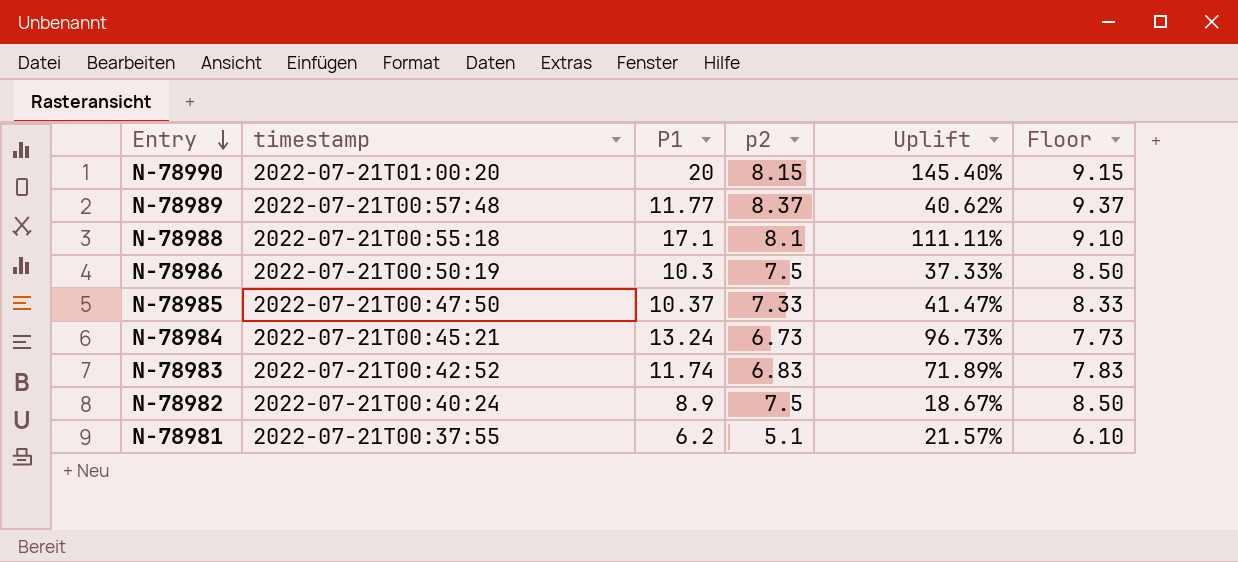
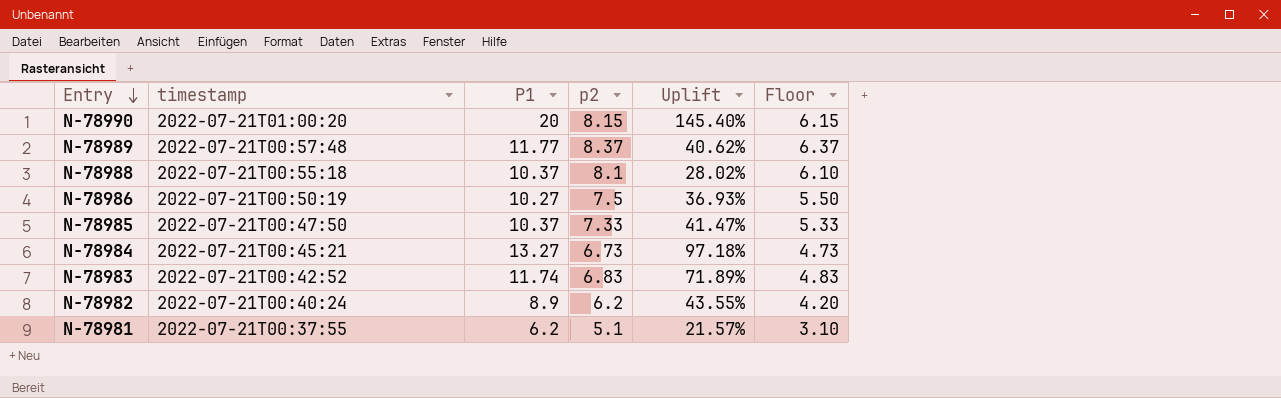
column Floor | formula: [p2] + 1 -> [p2] - 2
N-78988 | P1: 17.1 -> 10.37
N-78988 | Uplift: 111.11% -> 28.02%
N-78986 | P1: 10.3 -> 10.27
N-78986 | Uplift: 37.33% -> 36.93%
N-78984 | P1: 13.24 -> 13.27
N-78984 | Uplift: 96.73% -> 97.18%
N-78982 | p2: 7.5 -> 6.2
N-78982 | Uplift: 18.67% -> 43.55%

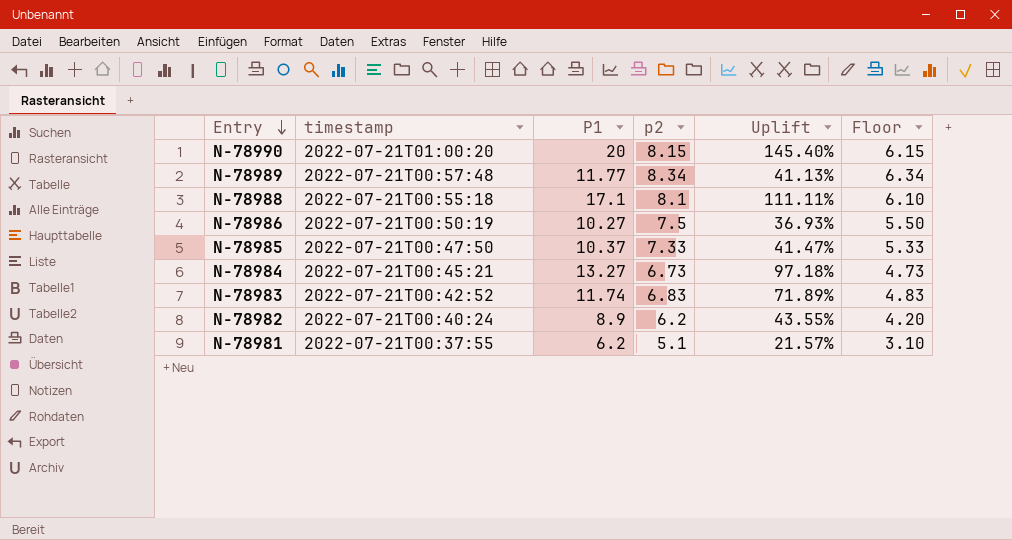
N-78989 | p2: 8.37 -> 8.34
N-78989 | Uplift: 40.62% -> 41.13%
N-78989 | Floor: 6.37 -> 6.34
N-78988 | P1: 10.37 -> 17.1
N-78988 | Uplift: 28.02% -> 111.11%

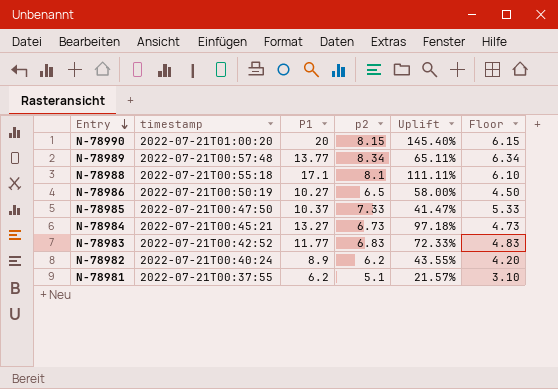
N-78989 | P1: 11.77 -> 13.77
N-78989 | Uplift: 41.13% -> 65.11%
N-78986 | p2: 7.5 -> 6.5
N-78986 | Uplift: 36.93% -> 58.00%
N-78986 | Floor: 5.50 -> 4.50
N-78983 | P1: 11.74 -> 11.77
N-78983 | Uplift: 71.89% -> 72.33%

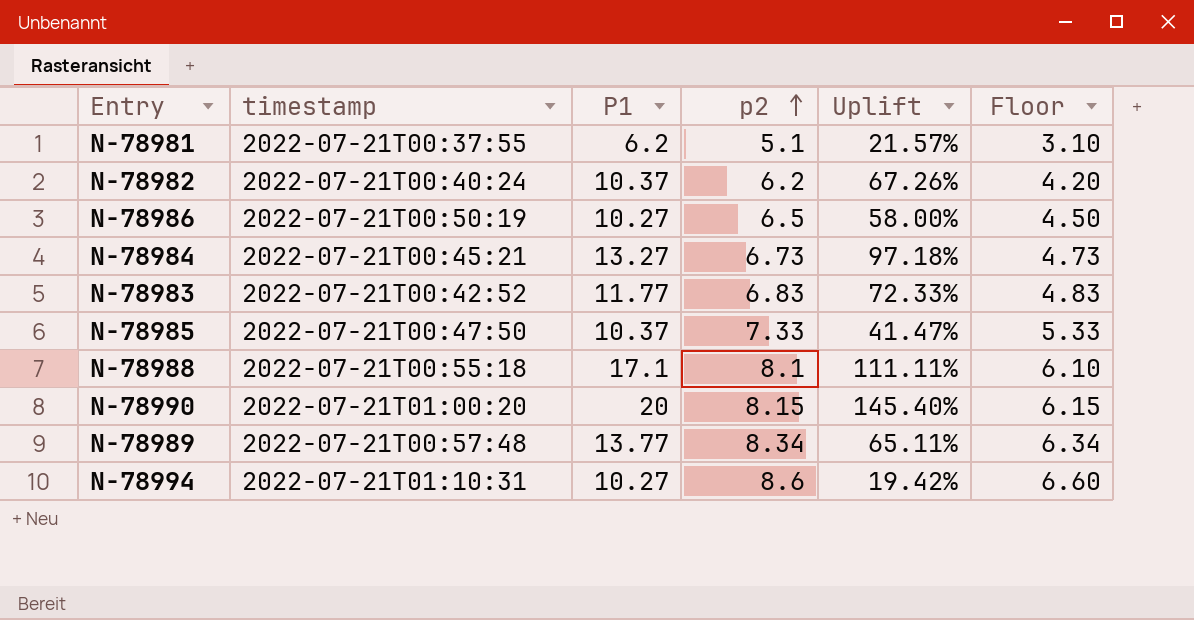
row order: Entry descending -> p2 ascending
N-78982 | P1: 8.9 -> 10.37
N-78982 | Uplift: 43.55% -> 67.26%
row N-78994: none -> 2022-07-21T01:10:31 | 10.27 | 8.6 | 19.42% | 6.60

